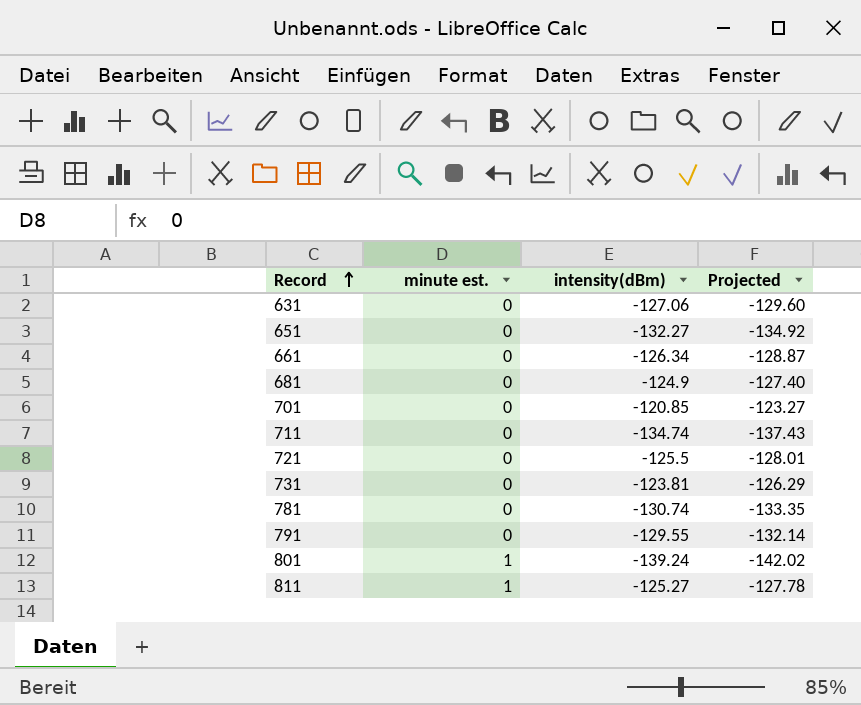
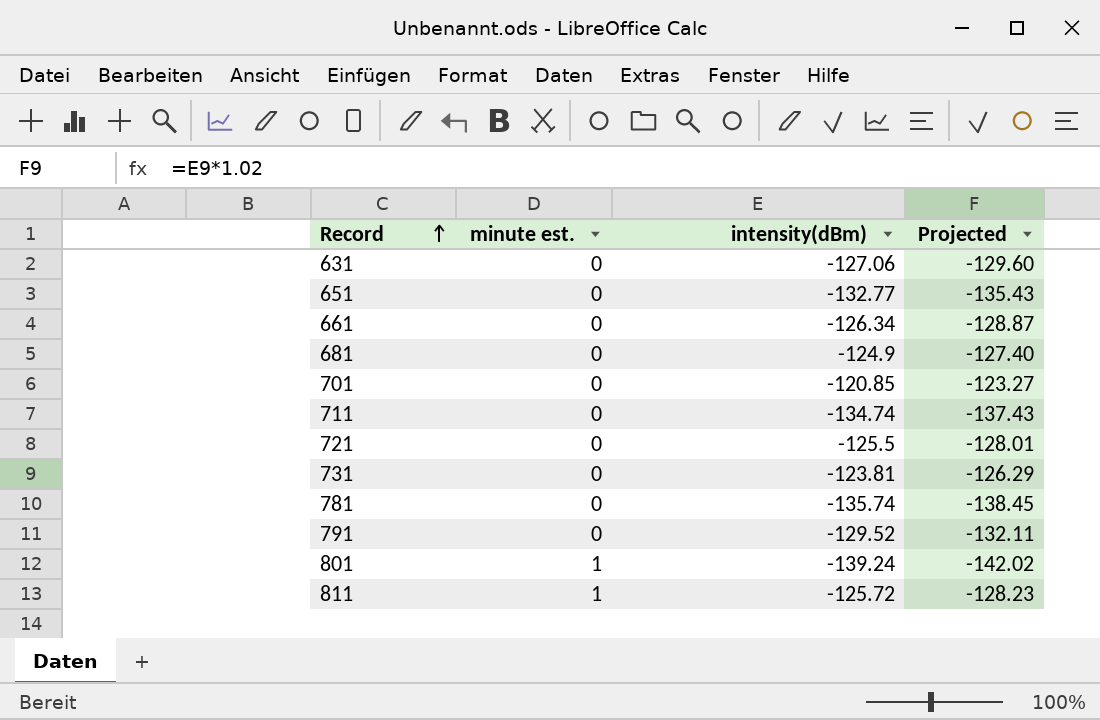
651 | intensity(dBm): -132.27 -> -132.77
651 | Projected: -134.92 -> -135.43
781 | intensity(dBm): -130.74 -> -135.74
781 | Projected: -133.35 -> -138.45
791 | intensity(dBm): -129.55 -> -129.52
791 | Projected: -132.14 -> -132.11
811 | intensity(dBm): -125.27 -> -125.72
811 | Projected: -127.78 -> -128.23

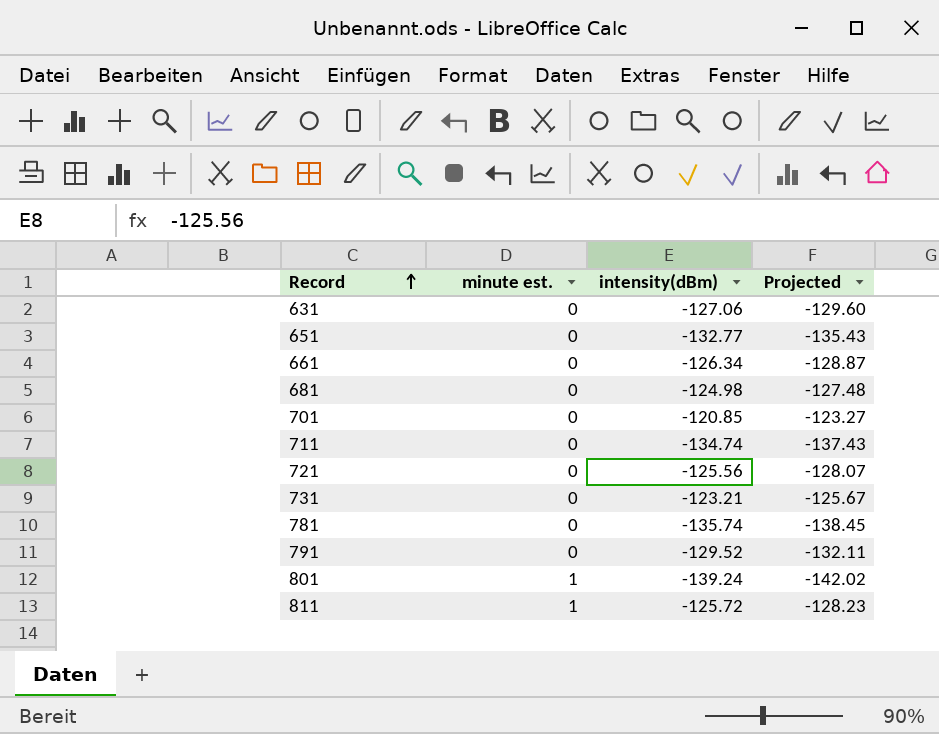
681 | intensity(dBm): -124.9 -> -124.98
681 | Projected: -127.40 -> -127.48
721 | intensity(dBm): -125.5 -> -125.56
721 | Projected: -128.01 -> -128.07
731 | intensity(dBm): -123.81 -> -123.21
731 | Projected: -126.29 -> -125.67

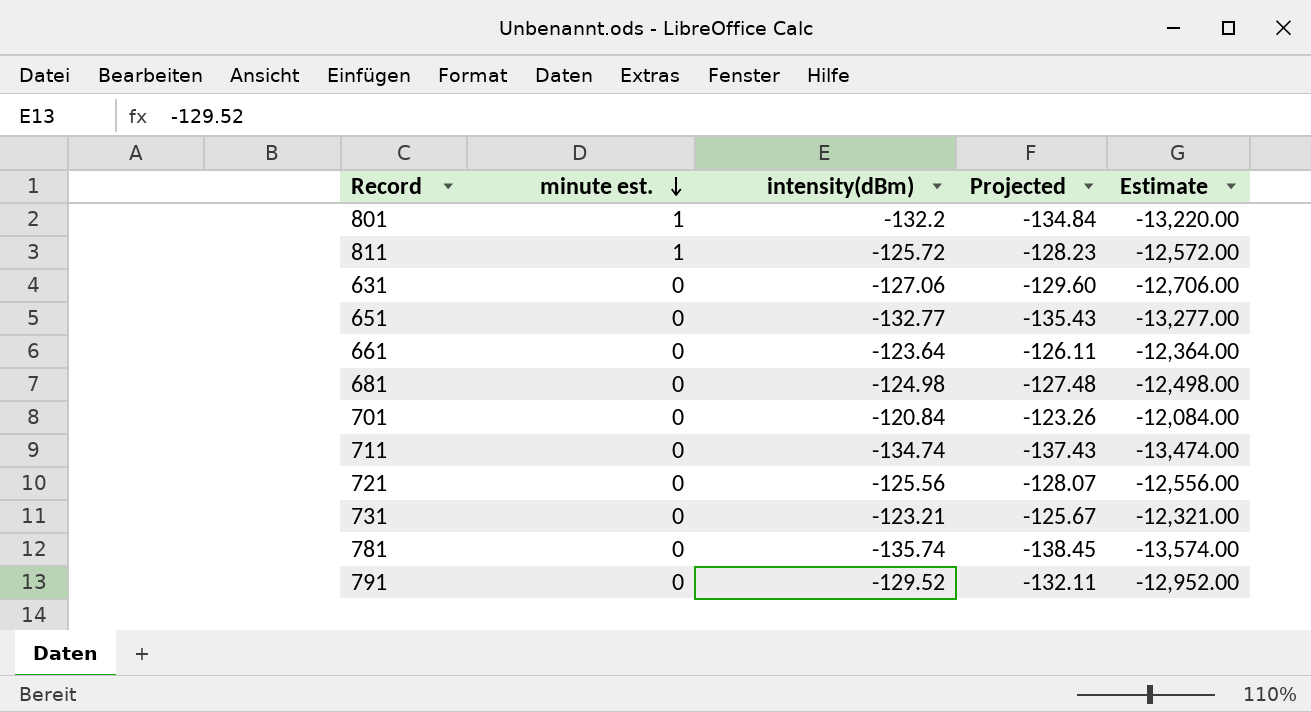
row order: Record ascending -> minute est. descending
column Estimate | formula: none -> [intensity(dBm)] * 100
801 | intensity(dBm): -139.24 -> -132.2
801 | Projected: -142.02 -> -134.84
661 | intensity(dBm): -126.34 -> -123.64
661 | Projected: -128.87 -> -126.11
701 | intensity(dBm): -120.85 -> -120.84
701 | Projected: -123.27 -> -123.26

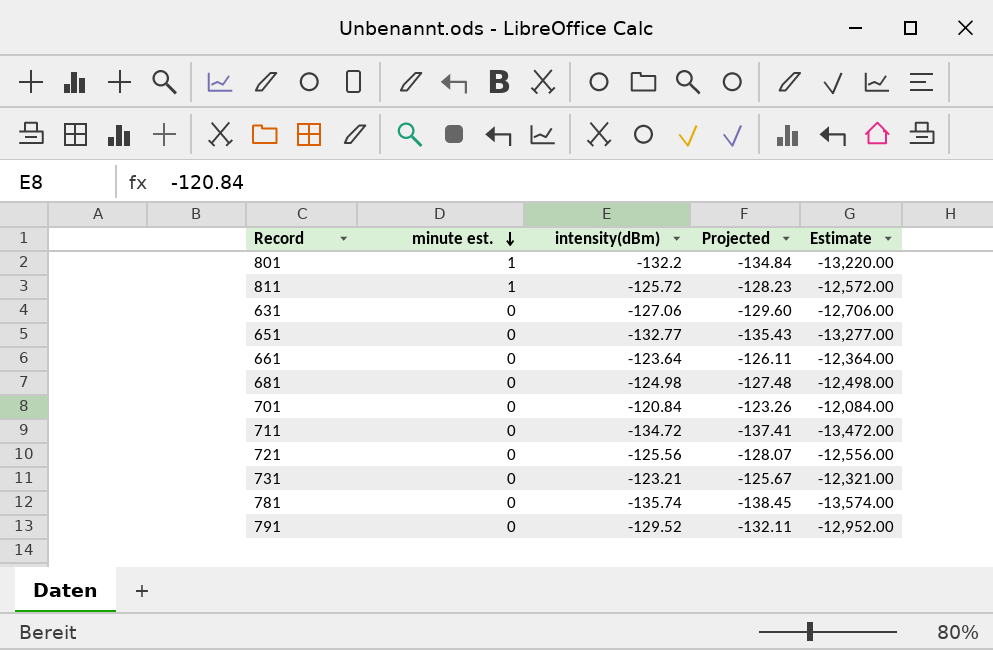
711 | intensity(dBm): -134.74 -> -134.72
711 | Projected: -137.43 -> -137.41
711 | Estimate: -13,474.00 -> -13,472.00

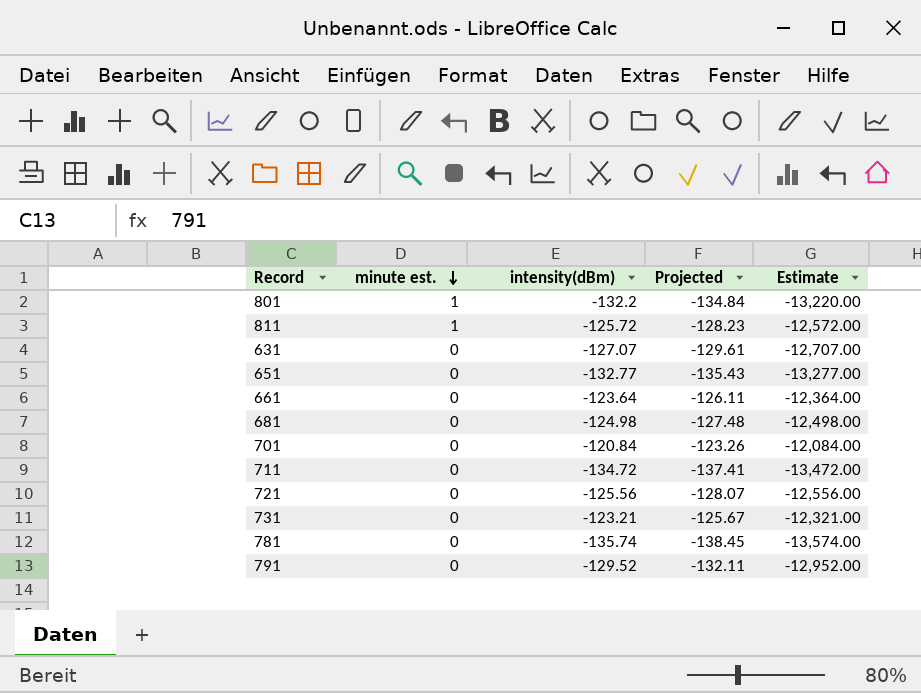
631 | intensity(dBm): -127.06 -> -127.07
631 | Projected: -129.60 -> -129.61
631 | Estimate: -12,706.00 -> -12,707.00

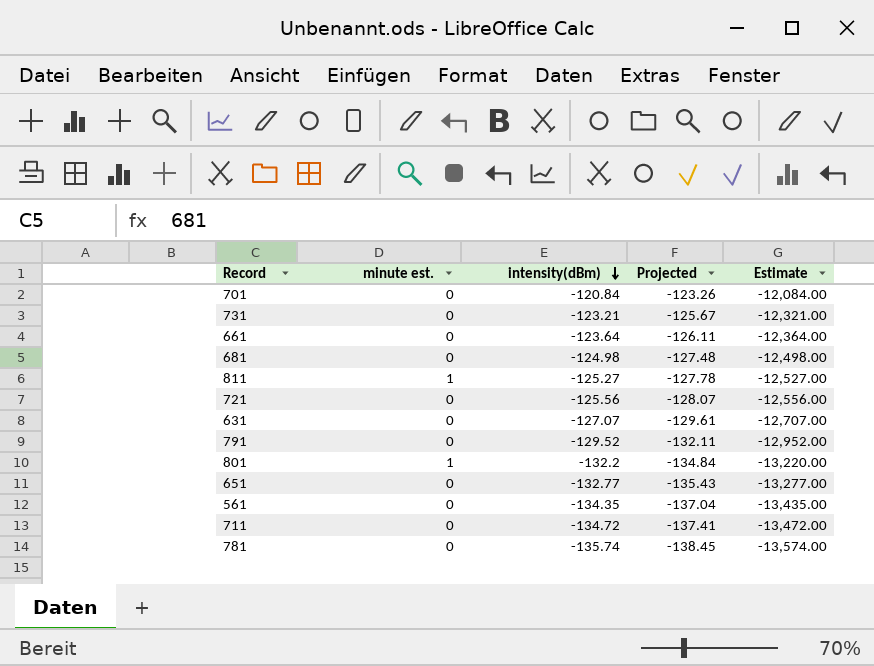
row order: minute est. descending -> intensity(dBm) descending
811 | intensity(dBm): -125.72 -> -125.27
811 | Projected: -128.23 -> -127.78
811 | Estimate: -12,572.00 -> -12,527.00
row 561: none -> 0 | -134.35 | -137.04 | -13,435.00

